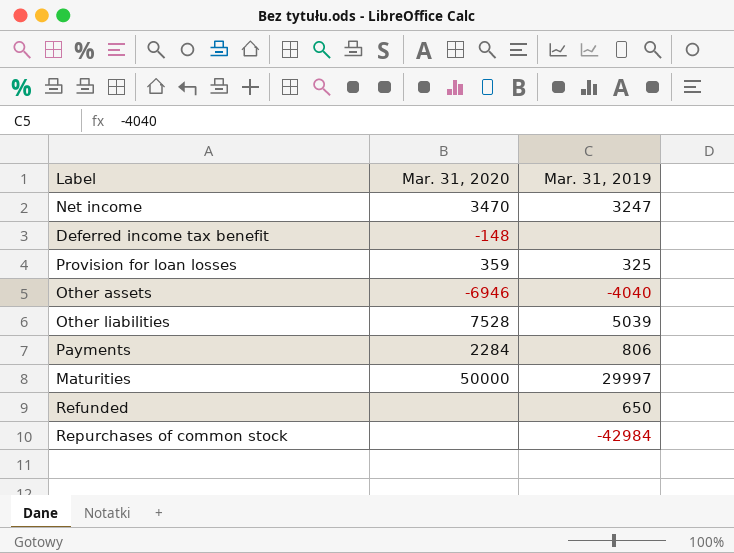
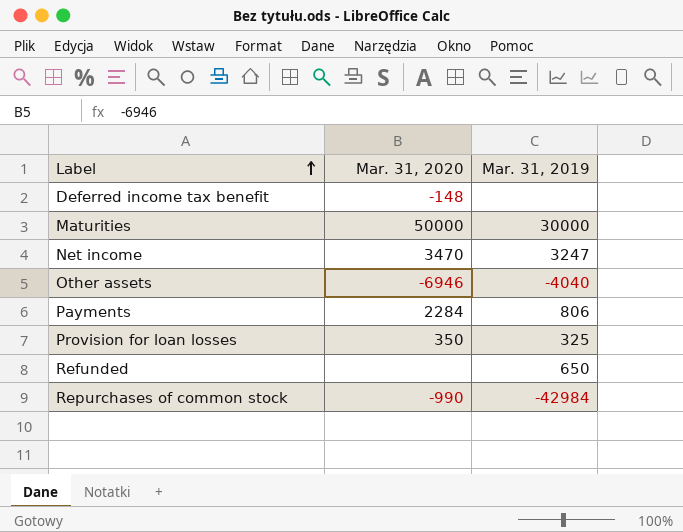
row order: none -> Label ascending
row Other liabilities: 7528 | 5039 -> none
Maturities | Mar. 31, 2019: 29997 -> 30000
Provision for loan losses | Mar. 31, 2020: 359 -> 350
Repurchases of common stock | Mar. 31, 2020: none -> -990

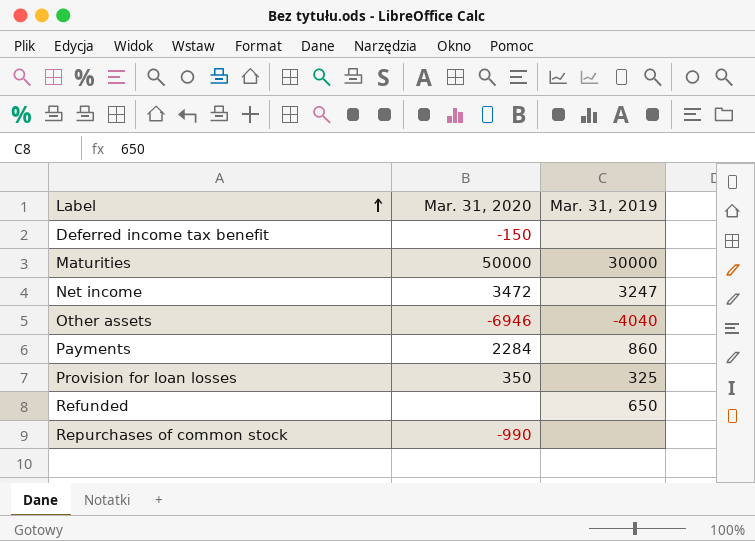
Deferred income tax benefit | Mar. 31, 2020: -148 -> -150
Net income | Mar. 31, 2020: 3470 -> 3472
Payments | Mar. 31, 2019: 806 -> 860
Repurchases of common stock | Mar. 31, 2019: -42984 -> none

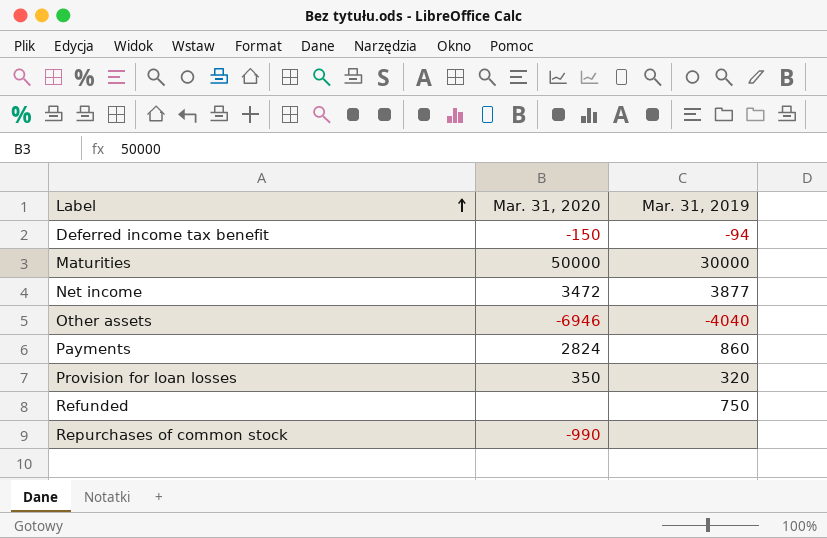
Deferred income tax benefit | Mar. 31, 2019: none -> -94
Net income | Mar. 31, 2019: 3247 -> 3877
Payments | Mar. 31, 2020: 2284 -> 2824
Provision for loan losses | Mar. 31, 2019: 325 -> 320
Refunded | Mar. 31, 2019: 650 -> 750

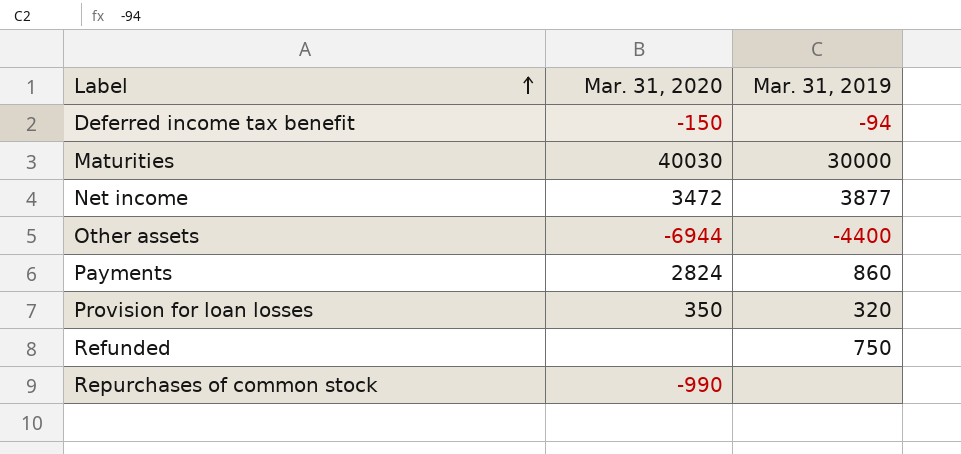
Maturities | Mar. 31, 2020: 50000 -> 40030
Other assets | Mar. 31, 2020: -6946 -> -6944
Other assets | Mar. 31, 2019: -4040 -> -4400

